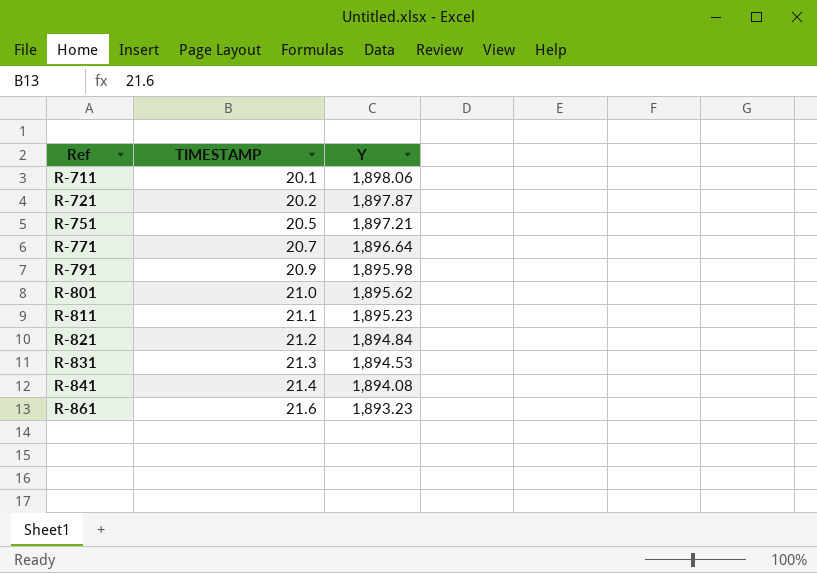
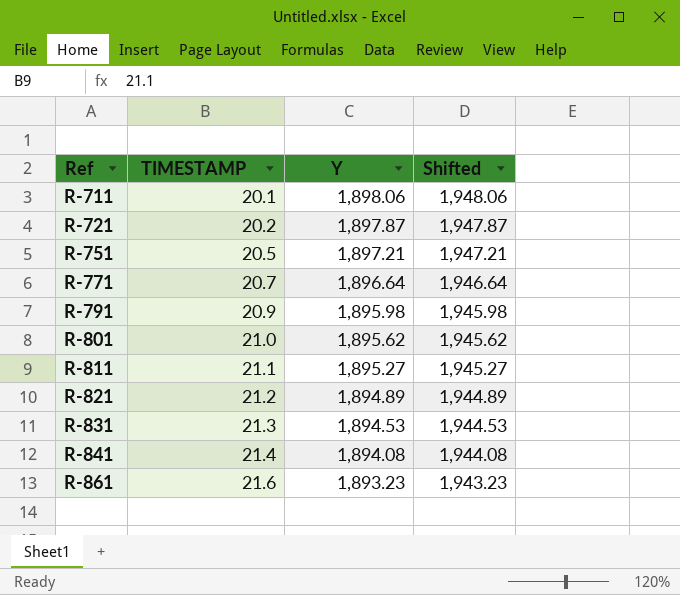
column Shifted | formula: none -> [Y] + 50
R-811 | Y: 1,895.23 -> 1,895.27
R-821 | Y: 1,894.84 -> 1,894.89

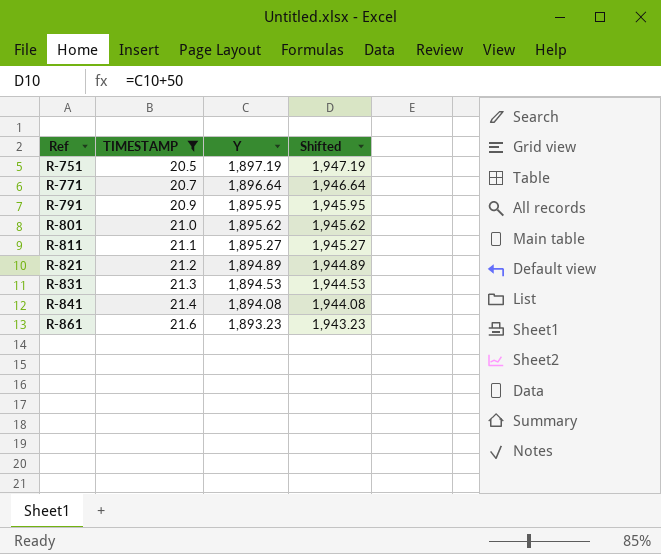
filter: none -> TIMESTAMP >= 20.5
R-751 | Y: 1,897.21 -> 1,897.19
R-751 | Shifted: 1,947.21 -> 1,947.19
R-791 | Y: 1,895.98 -> 1,895.95
R-791 | Shifted: 1,945.98 -> 1,945.95

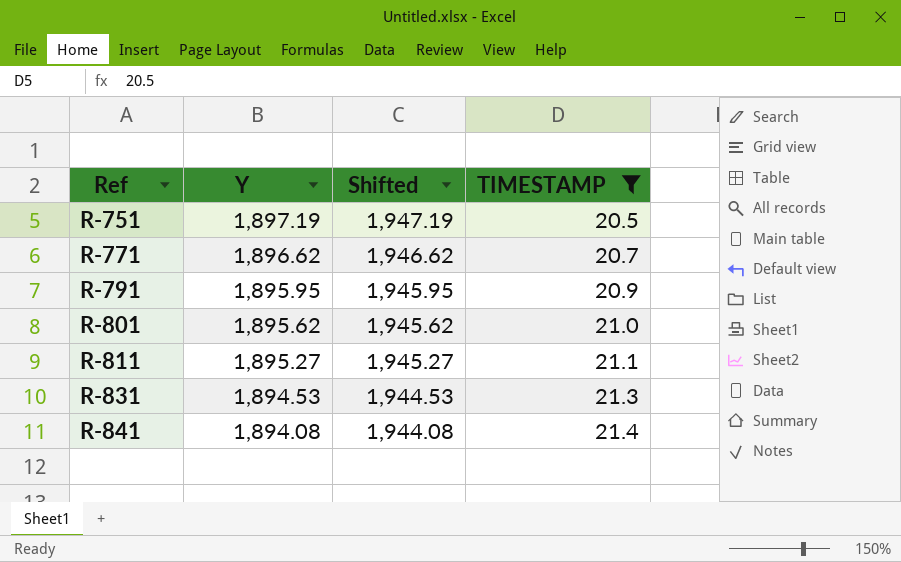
column TIMESTAMP | position: 2 -> 4
row R-821: 21.2 | 1,894.89 | 1,944.89 -> none
row R-861: 21.6 | 1,893.23 | 1,943.23 -> none
R-771 | Y: 1,896.64 -> 1,896.62
R-771 | Shifted: 1,946.64 -> 1,946.62

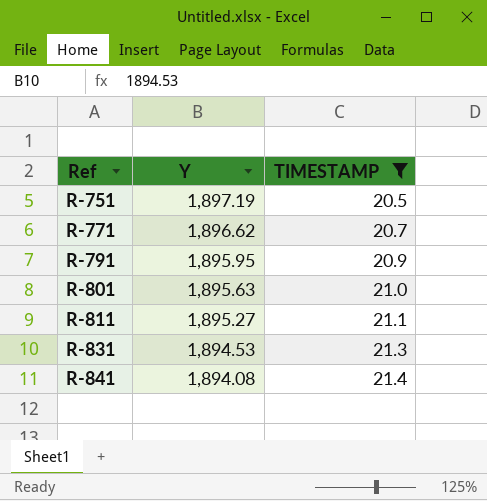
column Shifted | formula: [Y] + 50 -> none
R-801 | Y: 1,895.62 -> 1,895.63

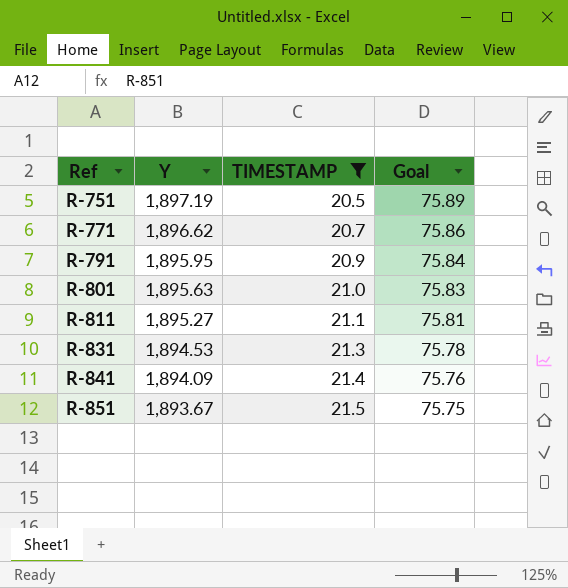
column Goal | formula: none -> [Y] * 0.04
R-841 | Y: 1,894.08 -> 1,894.09
row R-851: none -> 1,893.67 | 21.5 | 75.75

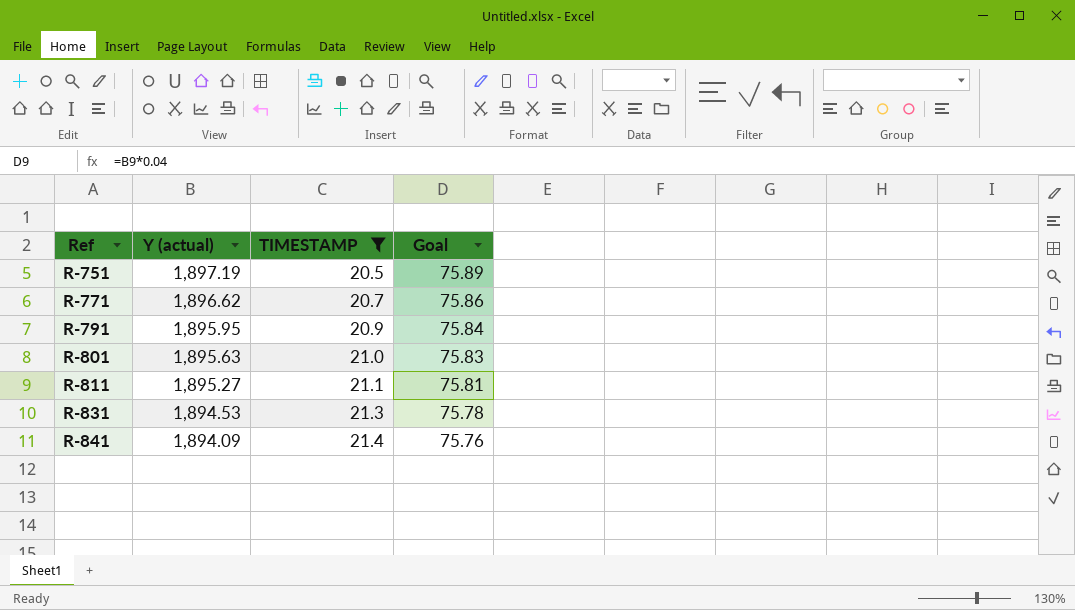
column name: Y -> Y (actual)
row R-851: 1,893.67 | 21.5 | 75.75 -> none

